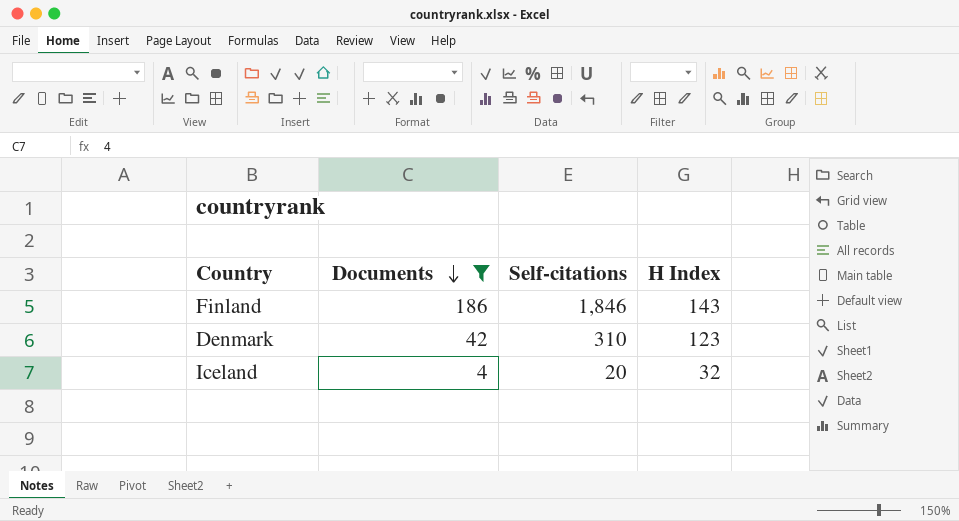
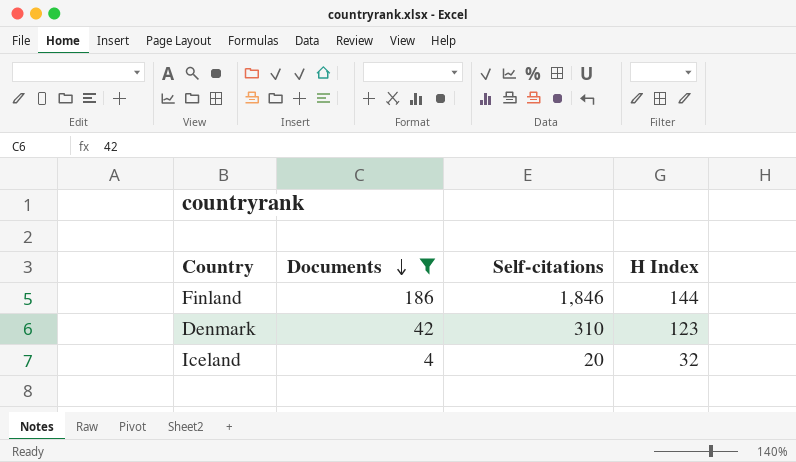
Finland | H Index: 143 -> 144

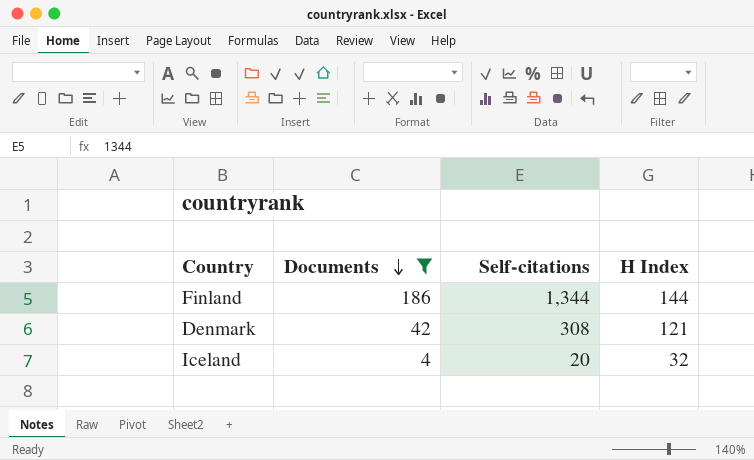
Finland | Self-citations: 1,846 -> 1,344
Denmark | Self-citations: 310 -> 308
Denmark | H Index: 123 -> 121

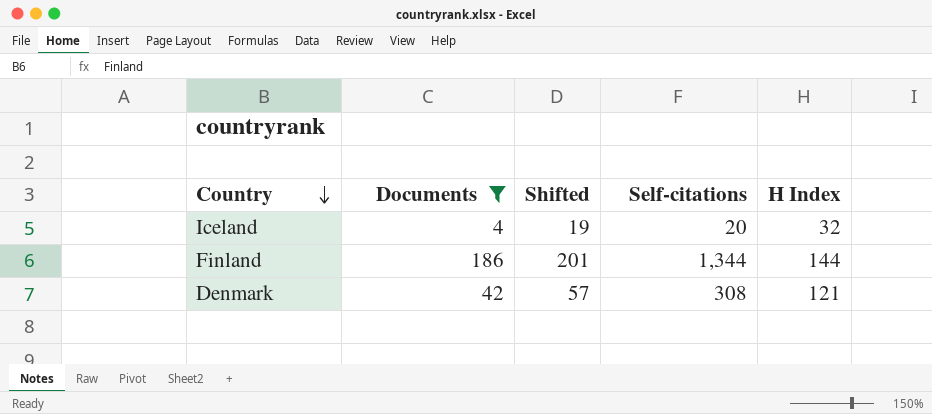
row order: Documents descending -> Country descending
column Shifted | formula: none -> [Documents] + 15

